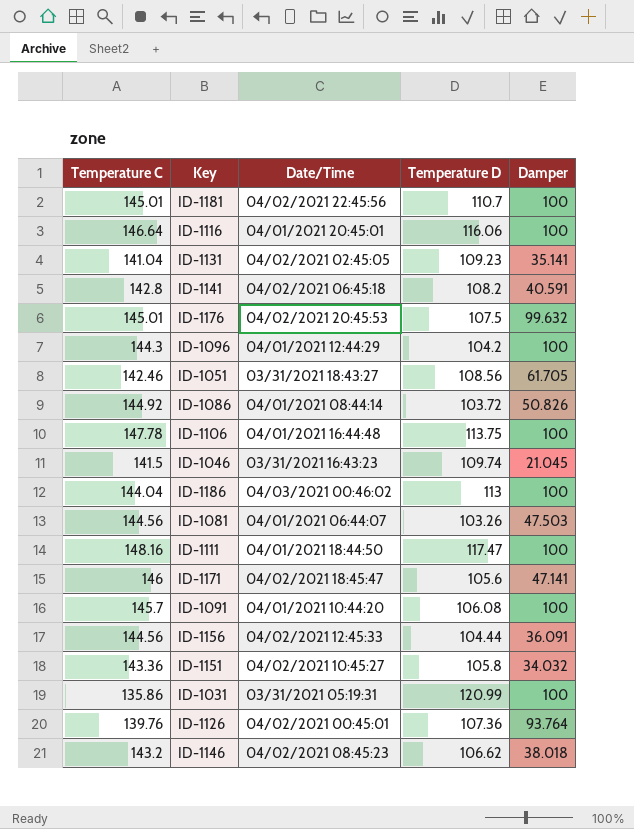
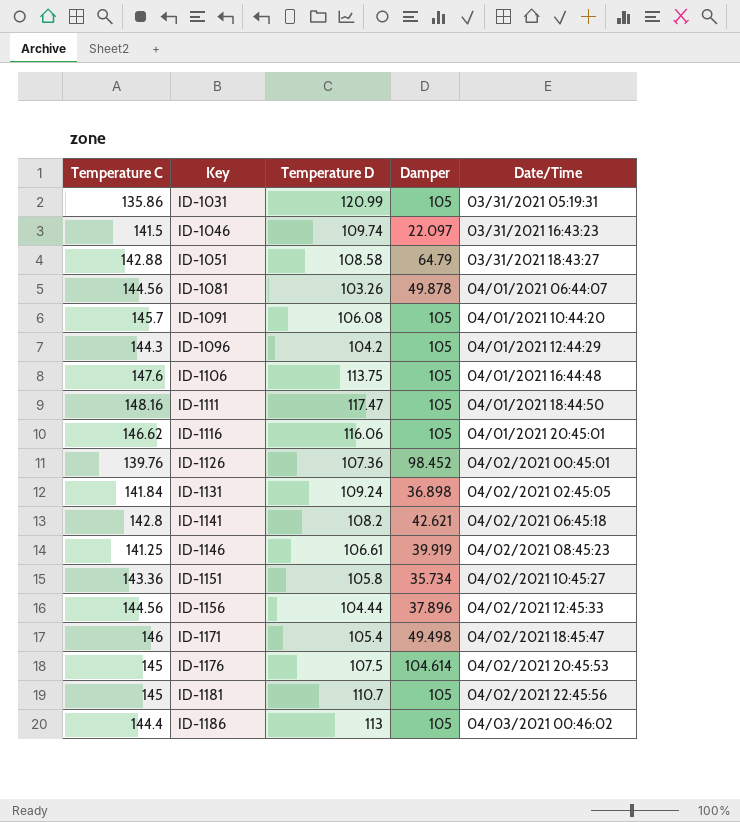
row order: none -> Key ascending
column Date/Time | position: 3 -> 5
row ID-1086: 144.92 | 04/01/2021 08:44:14 | 103.72 | 50.826 -> none
ID-1031 | Damper: 100 -> 105
ID-1046 | Damper: 21.045 -> 22.097
ID-1051 | Temperature C: 142.46 -> 142.88
ID-1051 | Temperature D: 108.56 -> 108.58
ID-1051 | Damper: 61.705 -> 64.79
ID-1081 | Damper: 47.503 -> 49.878
ID-1091 | Damper: 100 -> 105
ID-1096 | Damper: 100 -> 105
ID-1106 | Temperature C: 147.78 -> 147.6
ID-1106 | Damper: 100 -> 105
ID-1111 | Damper: 100 -> 105
ID-1116 | Temperature C: 146.64 -> 146.62
ID-1116 | Damper: 100 -> 105
ID-1126 | Damper: 93.764 -> 98.452
ID-1131 | Temperature C: 141.04 -> 141.84
ID-1131 | Temperature D: 109.23 -> 109.24
ID-1131 | Damper: 35.141 -> 36.898
ID-1141 | Damper: 40.591 -> 42.621
ID-1146 | Temperature C: 143.2 -> 141.25
ID-1146 | Temperature D: 106.62 -> 106.61
ID-1146 | Damper: 38.018 -> 39.919
ID-1151 | Damper: 34.032 -> 35.734
ID-1156 | Damper: 36.091 -> 37.896
ID-1171 | Temperature D: 105.6 -> 105.4
ID-1171 | Damper: 47.141 -> 49.498
ID-1176 | Temperature C: 145.01 -> 145
ID-1176 | Damper: 99.632 -> 104.614
ID-1181 | Temperature C: 145.01 -> 145
ID-1181 | Damper: 100 -> 105
ID-1186 | Temperature C: 144.04 -> 144.4
ID-1186 | Damper: 100 -> 105

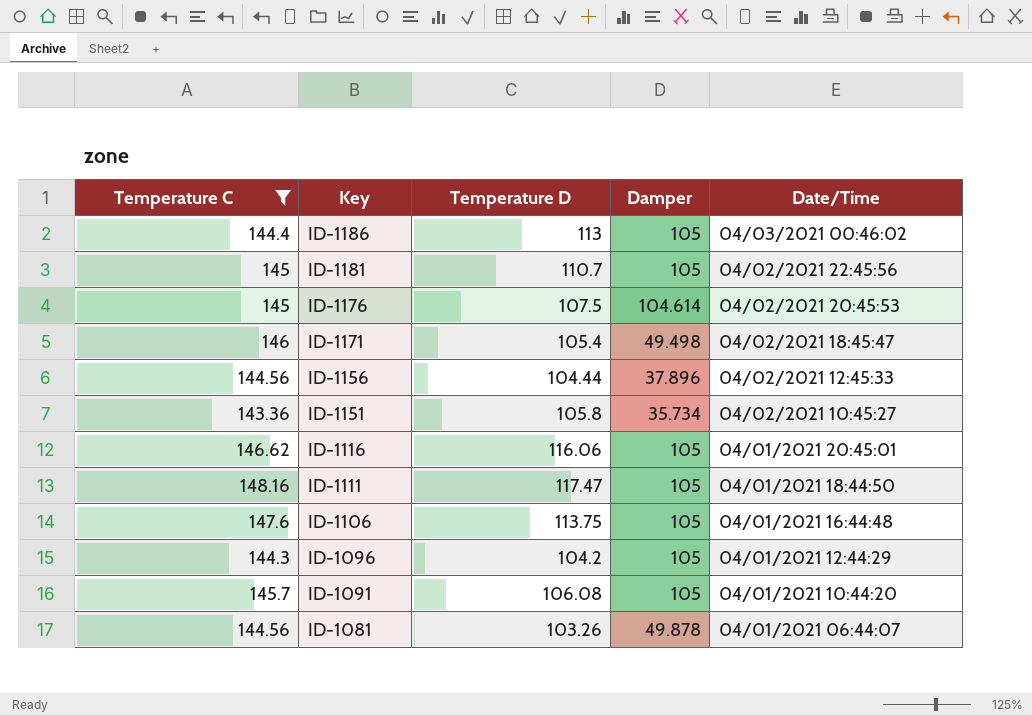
filter: none -> Temperature C >= 143.36
row order: Key ascending -> Key descending

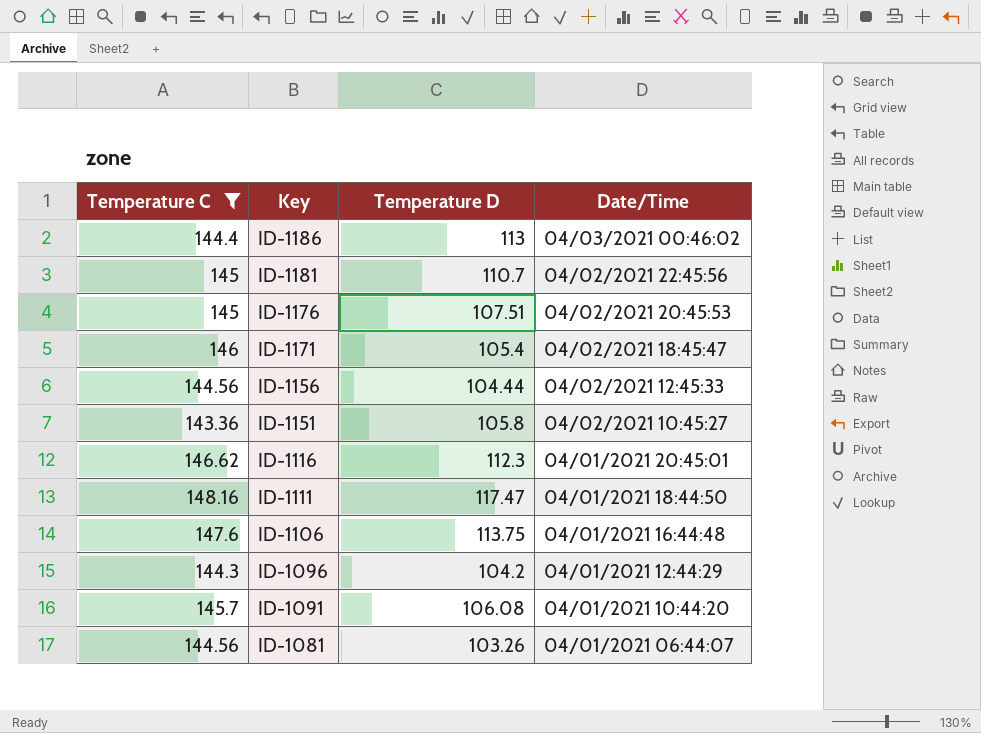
column Damper | position: 4 -> none
ID-1176 | Temperature D: 107.5 -> 107.51
ID-1116 | Temperature D: 116.06 -> 112.3

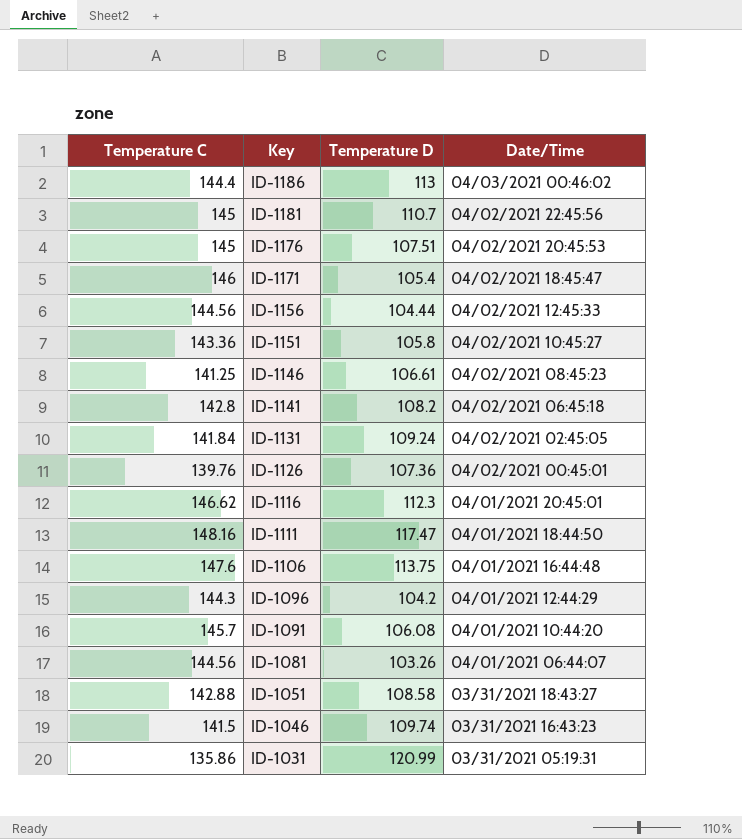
filter: Temperature C >= 143.36 -> none

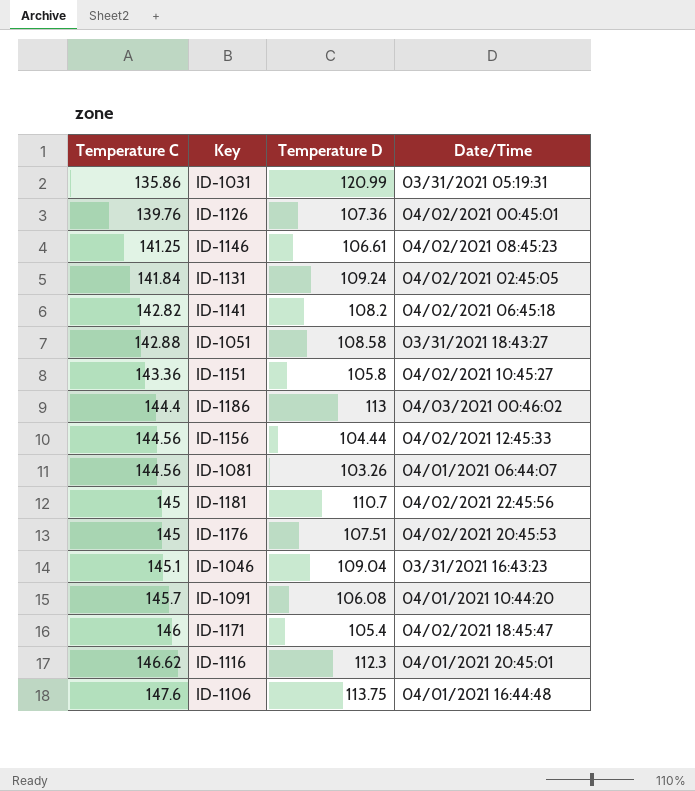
row order: Key descending -> Temperature C ascending
row ID-1111: 148.16 | 117.47 | 04/01/2021 18:44:50 -> none
row ID-1096: 144.3 | 104.2 | 04/01/2021 12:44:29 -> none
ID-1141 | Temperature C: 142.8 -> 142.82
ID-1046 | Temperature C: 141.5 -> 145.1
ID-1046 | Temperature D: 109.74 -> 109.04

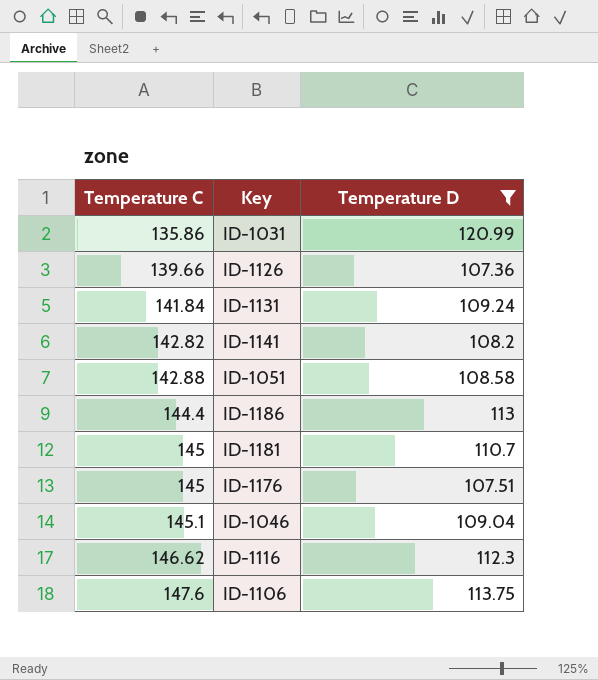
filter: none -> Temperature D >= 107.36
column Date/Time | position: 4 -> none
ID-1126 | Temperature C: 139.76 -> 139.66

